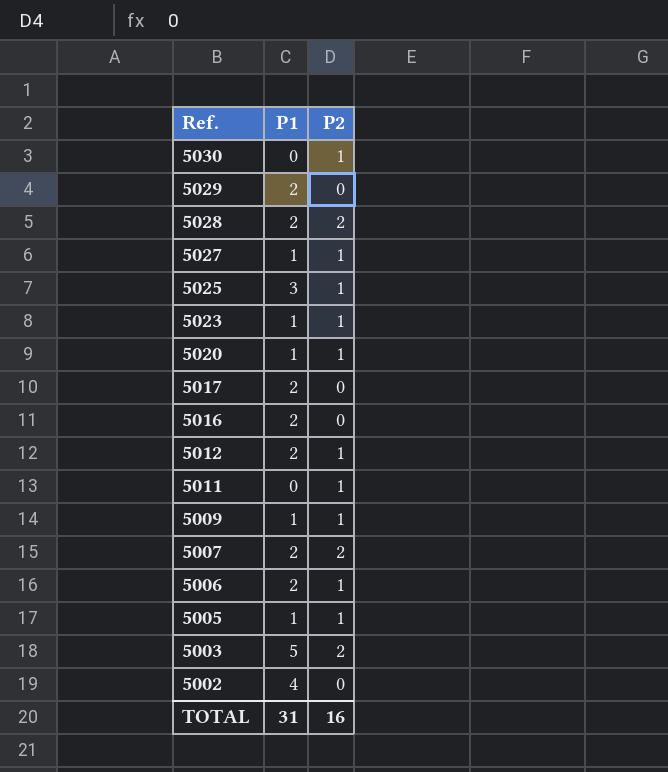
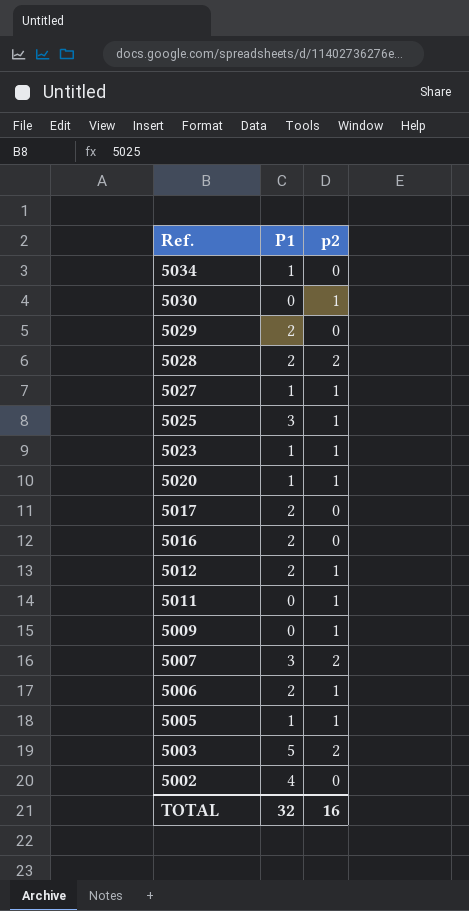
column name: P2 -> p2
row 5034: none -> 1 | 0
5009 | P1: 1 -> 0
5007 | P1: 2 -> 3
TOTAL | P1: 31 -> 32

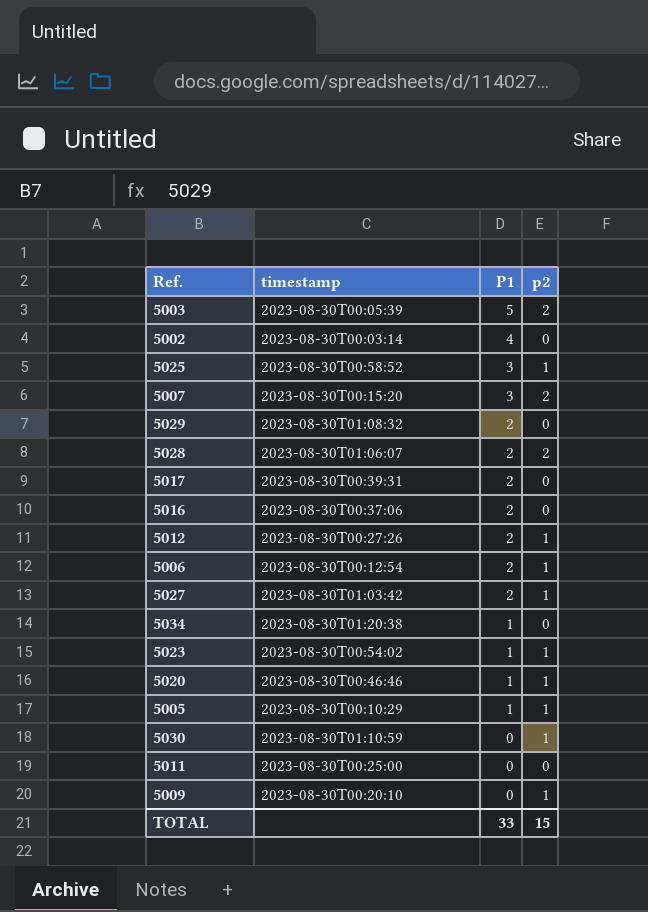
row order: Ref. descending -> P1 descending
column timestamp | position: none -> 2
5027 | P1: 1 -> 2
5011 | p2: 1 -> 0
TOTAL | P1: 32 -> 33
TOTAL | p2: 16 -> 15

